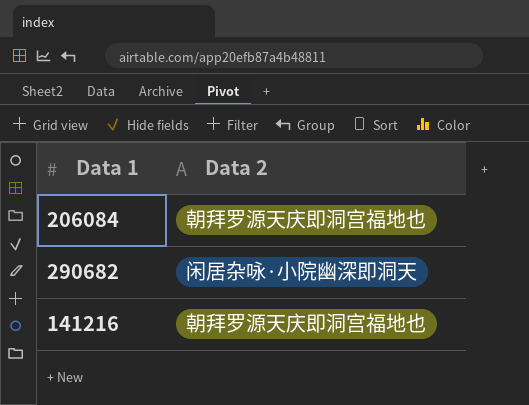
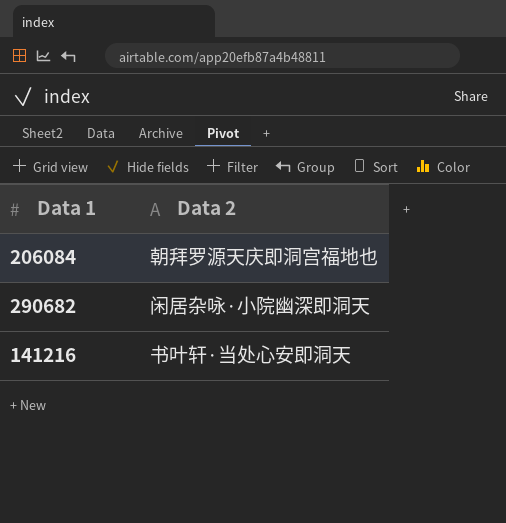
141216 | Data 2: 朝拜罗源天庆即洞宫福地也 -> 书叶轩·当处心安即洞天

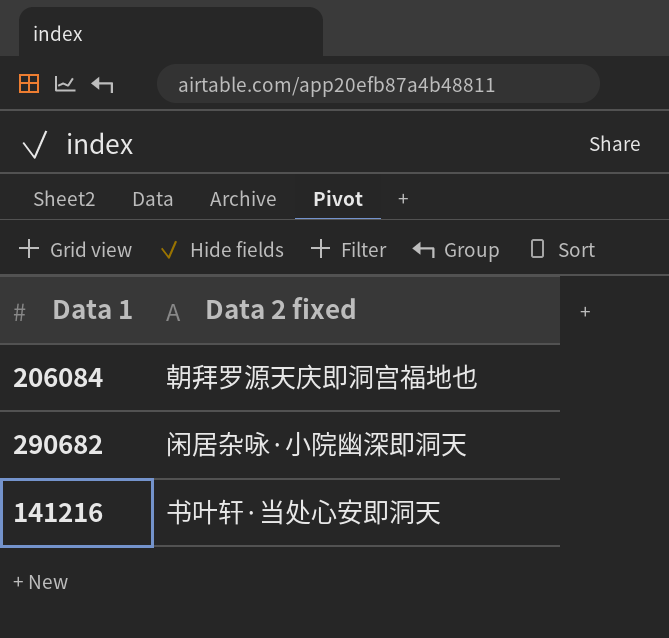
column name: Data 2 -> Data 2 fixed

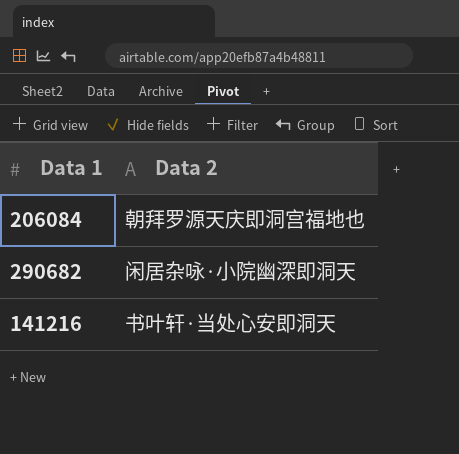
column name: Data 2 fixed -> Data 2

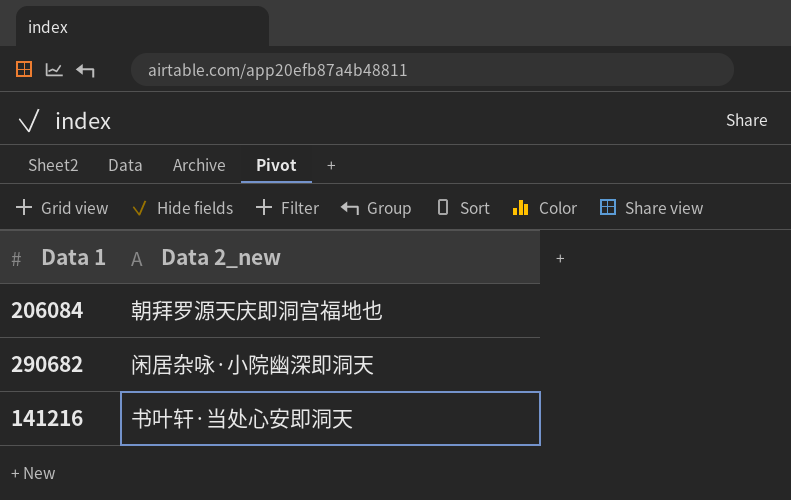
column name: Data 2 -> Data 2_new

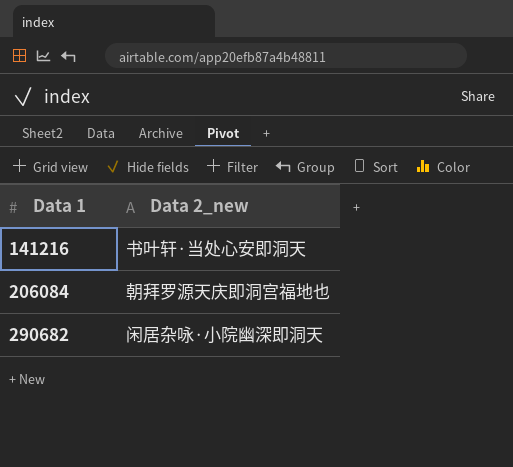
row order: none -> Data 1 ascending

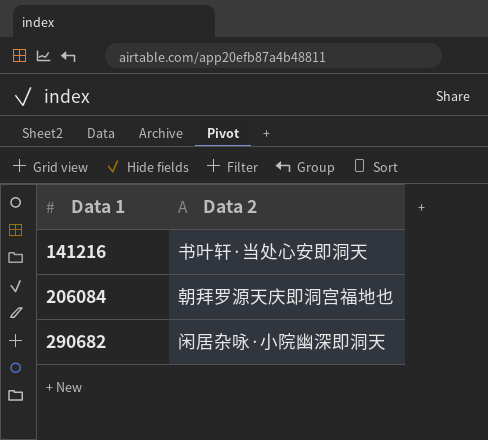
column name: Data 2_new -> Data 2

